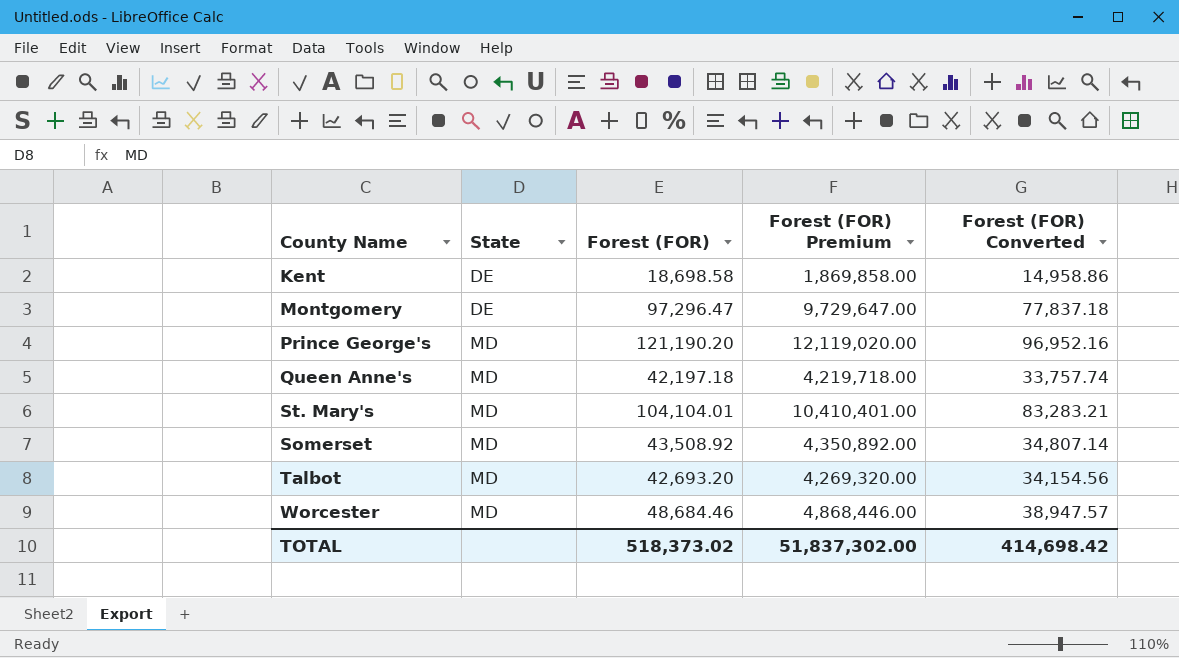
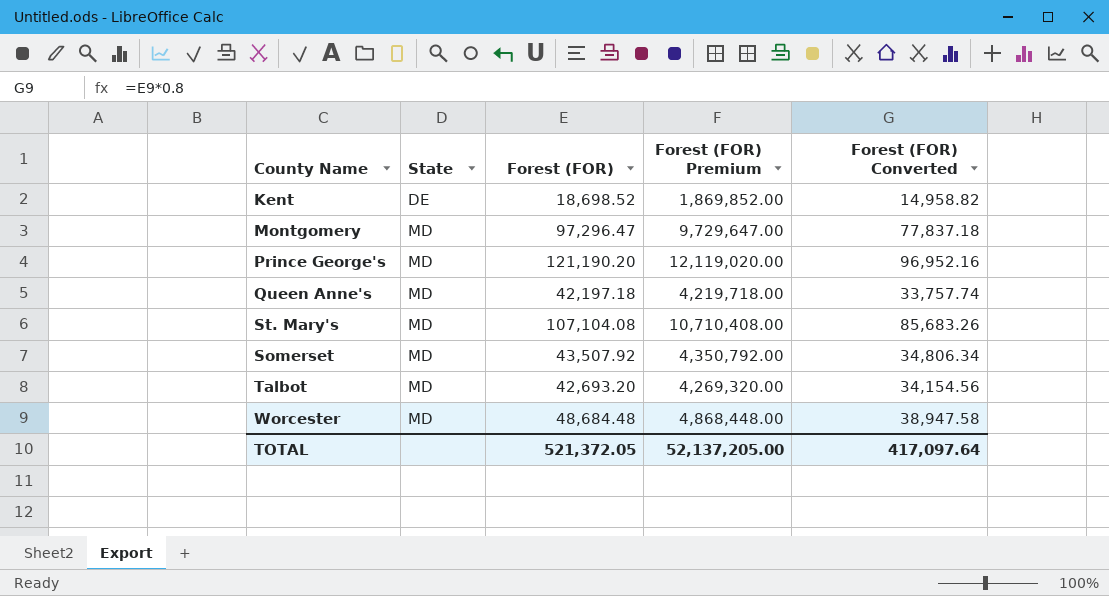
Kent | Forest (FOR): 18,698.58 -> 18,698.52
Kent | Forest (FOR) Premium: 1,869,858.00 -> 1,869,852.00
Kent | Forest (FOR) Converted: 14,958.86 -> 14,958.82
Montgomery | State: DE -> MD
St. Mary's | Forest (FOR): 104,104.01 -> 107,104.08
St. Mary's | Forest (FOR) Premium: 10,410,401.00 -> 10,710,408.00
St. Mary's | Forest (FOR) Converted: 83,283.21 -> 85,683.26
Somerset | Forest (FOR): 43,508.92 -> 43,507.92
Somerset | Forest (FOR) Premium: 4,350,892.00 -> 4,350,792.00
Somerset | Forest (FOR) Converted: 34,807.14 -> 34,806.34
Worcester | Forest (FOR): 48,684.46 -> 48,684.48
Worcester | Forest (FOR) Premium: 4,868,446.00 -> 4,868,448.00
Worcester | Forest (FOR) Converted: 38,947.57 -> 38,947.58
TOTAL | Forest (FOR): 518,373.02 -> 521,372.05
TOTAL | Forest (FOR) Premium: 51,837,302.00 -> 52,137,205.00
TOTAL | Forest (FOR) Converted: 414,698.42 -> 417,097.64

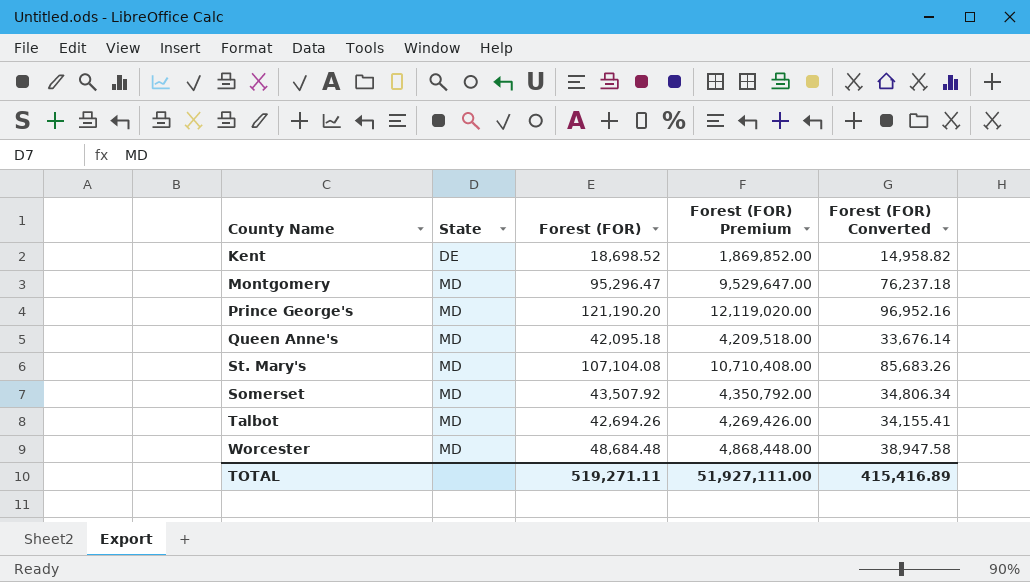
Montgomery | Forest (FOR): 97,296.47 -> 95,296.47
Montgomery | Forest (FOR) Premium: 9,729,647.00 -> 9,529,647.00
Montgomery | Forest (FOR) Converted: 77,837.18 -> 76,237.18
Queen Anne's | Forest (FOR): 42,197.18 -> 42,095.18
Queen Anne's | Forest (FOR) Premium: 4,219,718.00 -> 4,209,518.00
Queen Anne's | Forest (FOR) Converted: 33,757.74 -> 33,676.14
Talbot | Forest (FOR): 42,693.20 -> 42,694.26
Talbot | Forest (FOR) Premium: 4,269,320.00 -> 4,269,426.00
Talbot | Forest (FOR) Converted: 34,154.56 -> 34,155.41
TOTAL | Forest (FOR): 521,372.05 -> 519,271.11
TOTAL | Forest (FOR) Premium: 52,137,205.00 -> 51,927,111.00
TOTAL | Forest (FOR) Converted: 417,097.64 -> 415,416.89

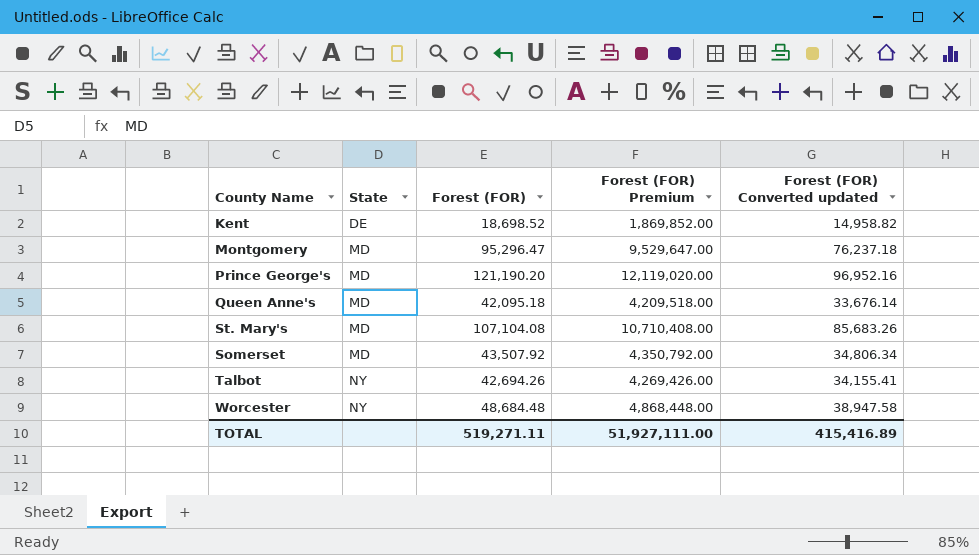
column name: Forest (FOR) Converted -> Forest (FOR) Converted updated
Talbot | State: MD -> NY
Worcester | State: MD -> NY

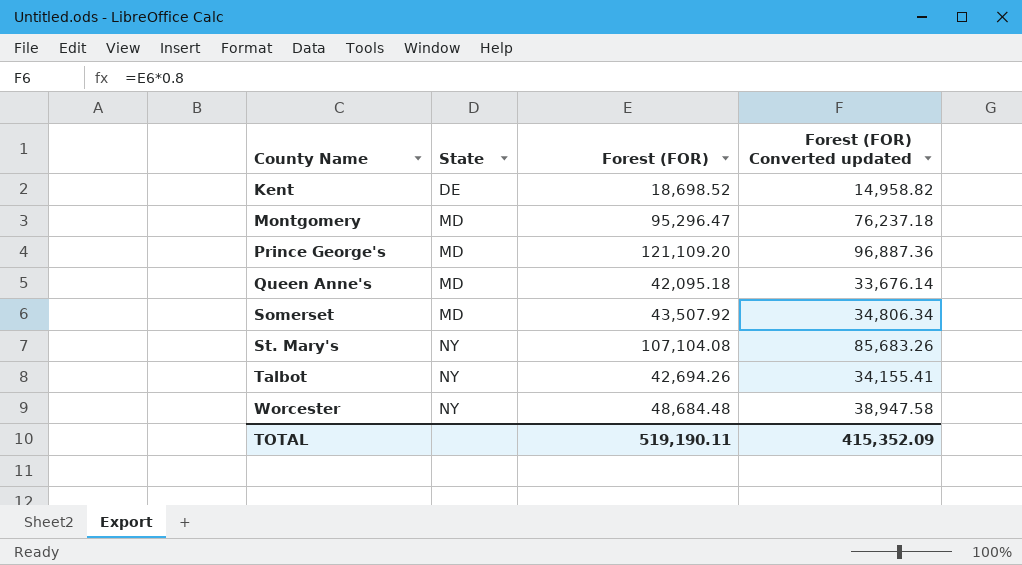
row order: State ascending -> County Name ascending
column Forest (FOR) Premium | formula: [Forest (FOR)] * 100 -> none
Prince George's | Forest (FOR): 121,190.20 -> 121,109.20
Prince George's | Forest (FOR) Converted updated: 96,952.16 -> 96,887.36
St. Mary's | State: MD -> NY
TOTAL | Forest (FOR): 519,271.11 -> 519,190.11
TOTAL | Forest (FOR) Converted updated: 415,416.89 -> 415,352.09

